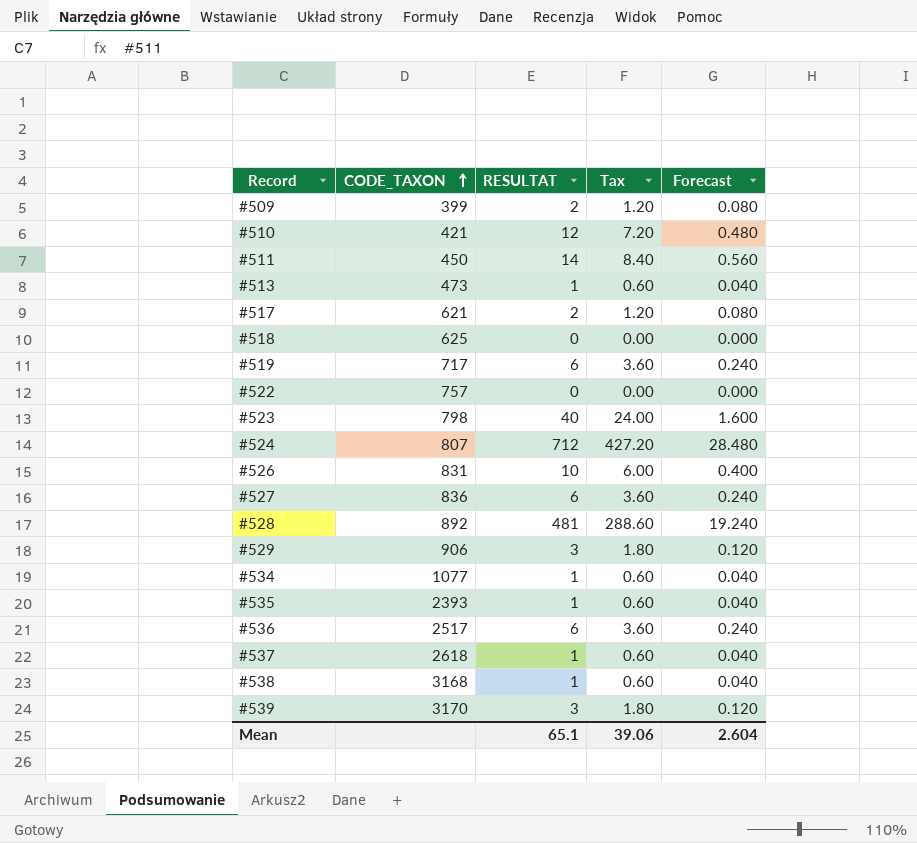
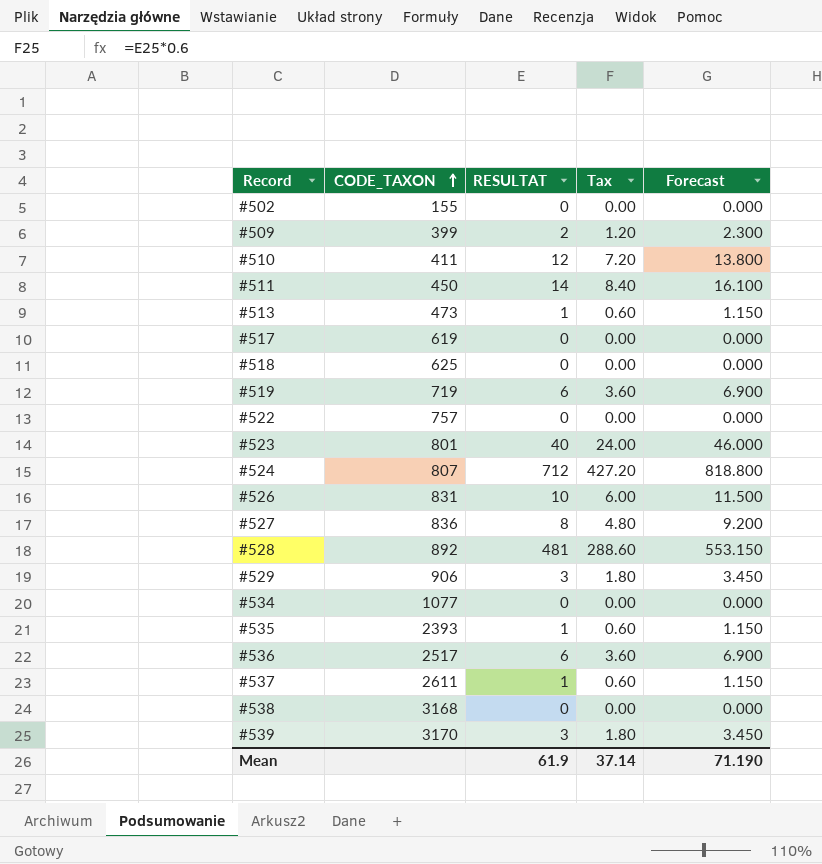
column Forecast | formula: [RESULTAT] * 0.04 -> [RESULTAT] * 1.15
row #502: none -> 155 | 0 | 0.00 | 0.000
#510 | CODE_TAXON: 421 -> 411
#517 | CODE_TAXON: 621 -> 619
#517 | RESULTAT: 2 -> 0
#517 | Tax: 1.20 -> 0.00
#519 | CODE_TAXON: 717 -> 719
#523 | CODE_TAXON: 798 -> 801
#527 | RESULTAT: 6 -> 8
#527 | Tax: 3.60 -> 4.80
#534 | RESULTAT: 1 -> 0
#534 | Tax: 0.60 -> 0.00
#537 | CODE_TAXON: 2618 -> 2611
#538 | RESULTAT: 1 -> 0
#538 | Tax: 0.60 -> 0.00
Mean | RESULTAT: 65.1 -> 61.9
Mean | Tax: 39.06 -> 37.14
Mean | Forecast: 2.604 -> 71.190

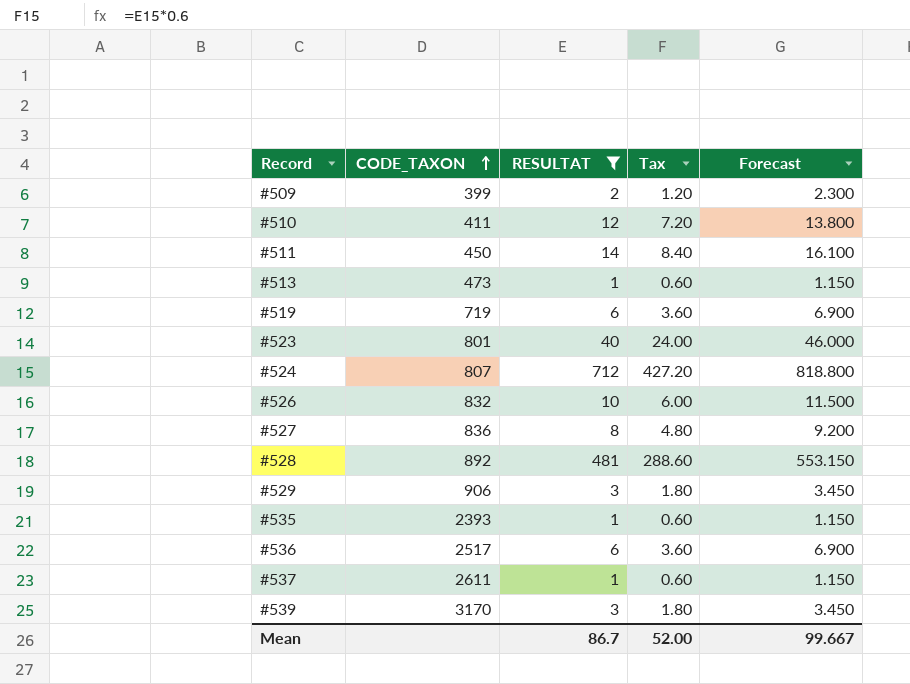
filter: none -> RESULTAT != 0
#526 | CODE_TAXON: 831 -> 832
Mean | RESULTAT: 61.9 -> 86.7
Mean | Tax: 37.14 -> 52.00
Mean | Forecast: 71.190 -> 99.667

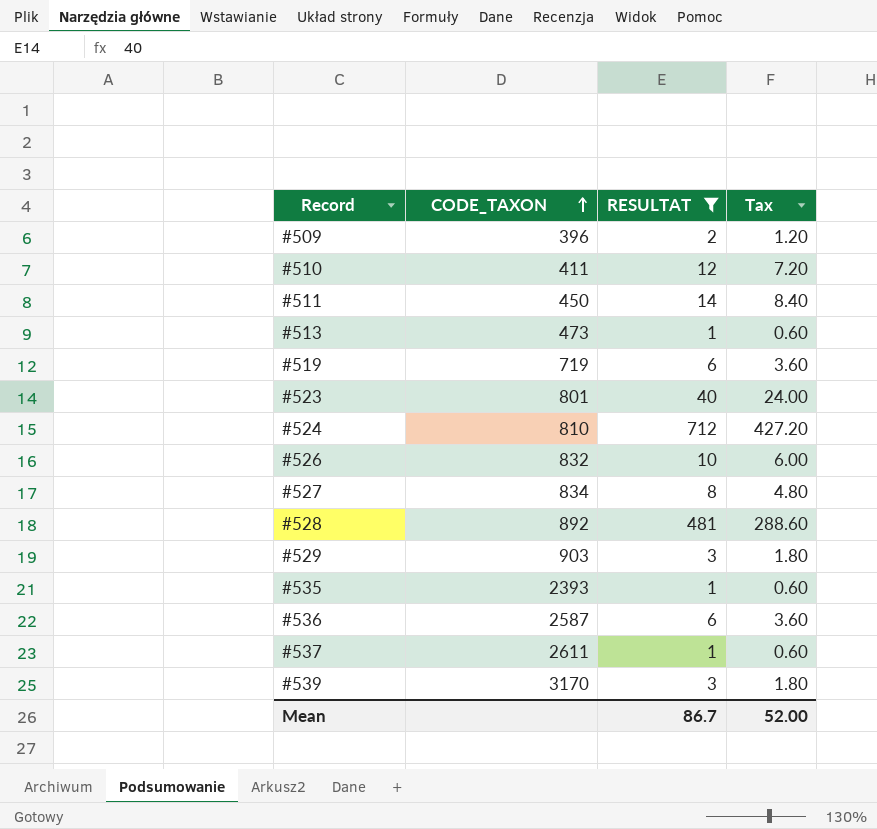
column Forecast | formula: [RESULTAT] * 1.15 -> none
#509 | CODE_TAXON: 399 -> 396
#524 | CODE_TAXON: 807 -> 810
#527 | CODE_TAXON: 836 -> 834
#529 | CODE_TAXON: 906 -> 903
#536 | CODE_TAXON: 2517 -> 2587

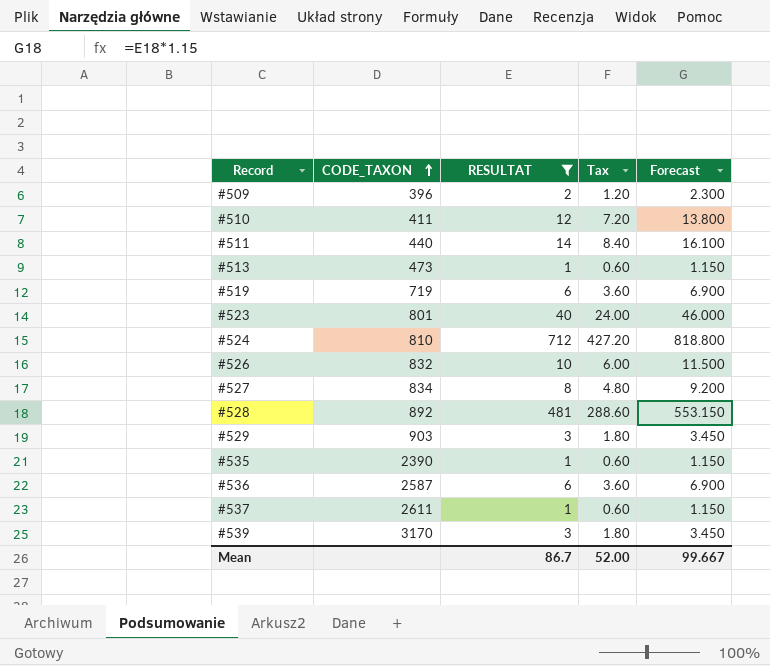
column Forecast | formula: none -> [RESULTAT] * 1.15
#511 | CODE_TAXON: 450 -> 440
#535 | CODE_TAXON: 2393 -> 2390

